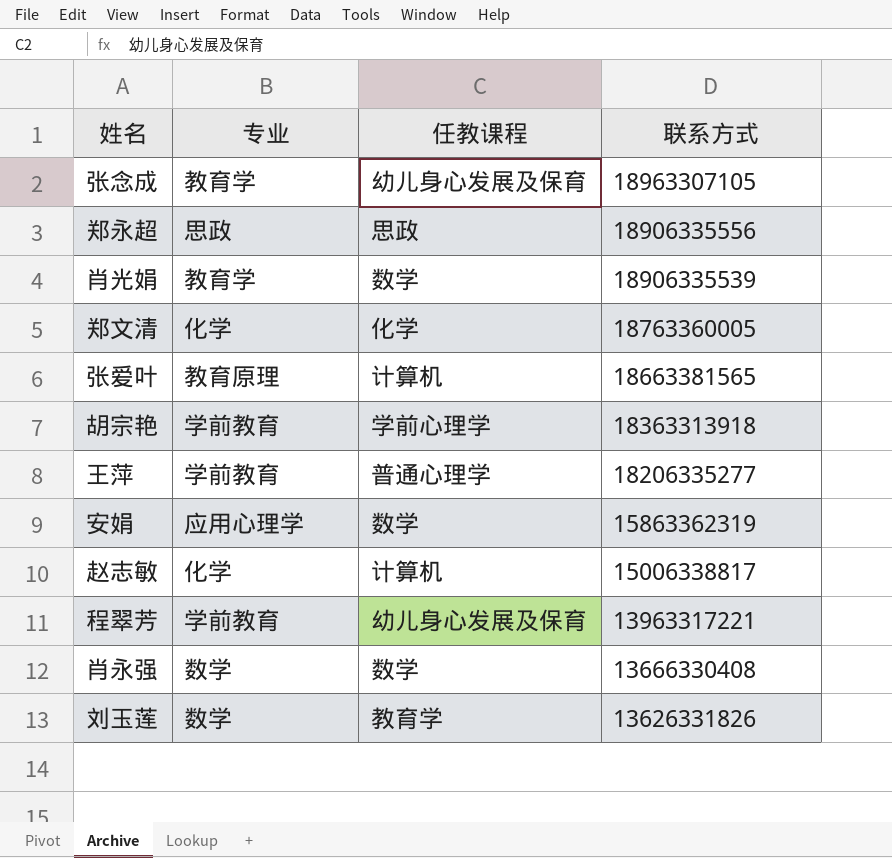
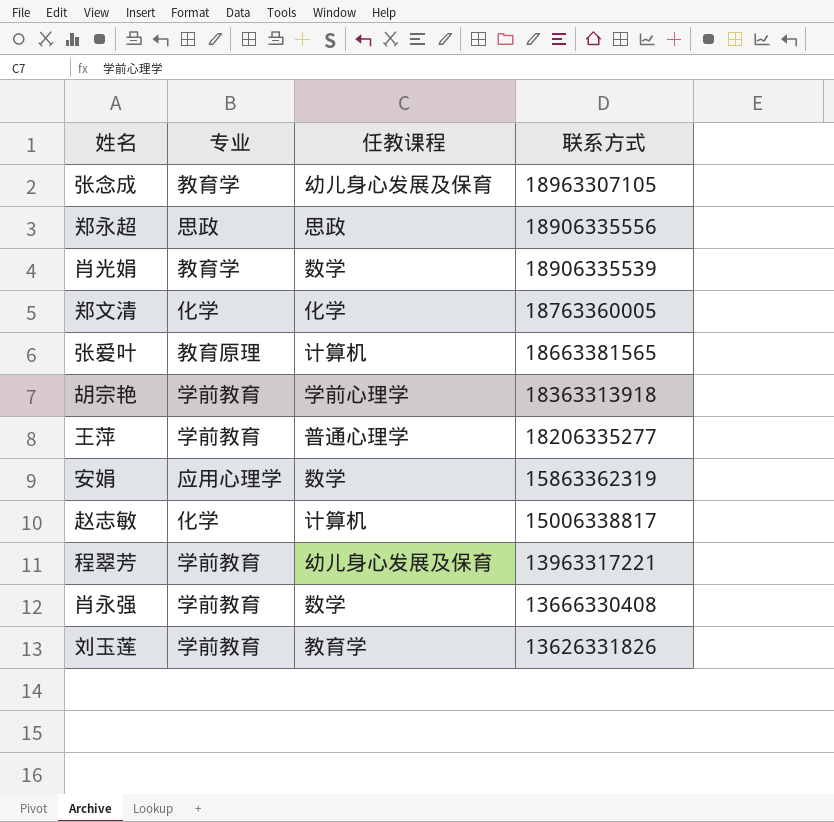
肖永强 | 专业: 数学 -> 学前教育
刘玉莲 | 专业: 数学 -> 学前教育

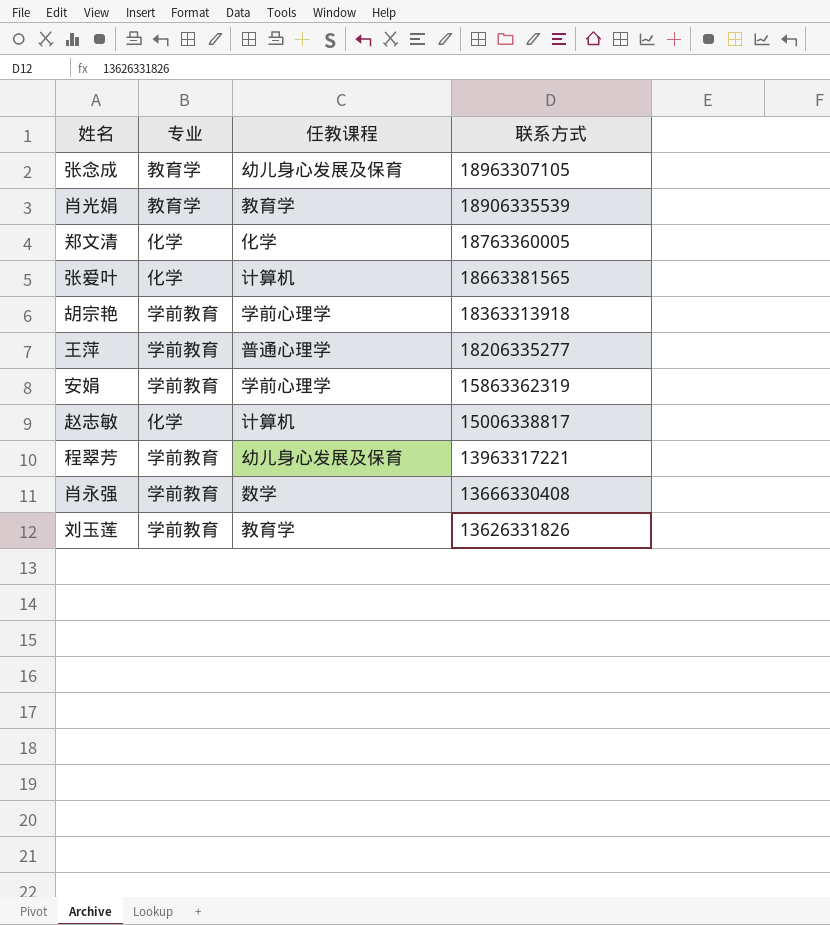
row 郑永超: 思政 | 思政 | 18906335556 -> none
肖光娟 | 任教课程: 数学 -> 教育学
张爱叶 | 专业: 教育原理 -> 化学
安娟 | 专业: 应用心理学 -> 学前教育
安娟 | 任教课程: 数学 -> 学前心理学

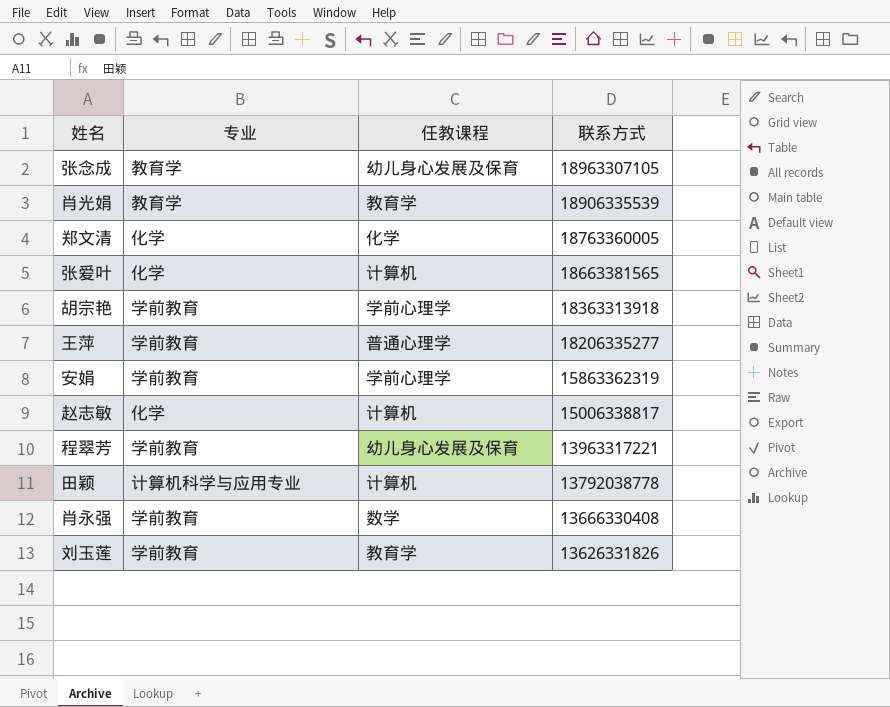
row 田颖: none -> 计算机科学与应用专业 | 计算机 | 13792038778

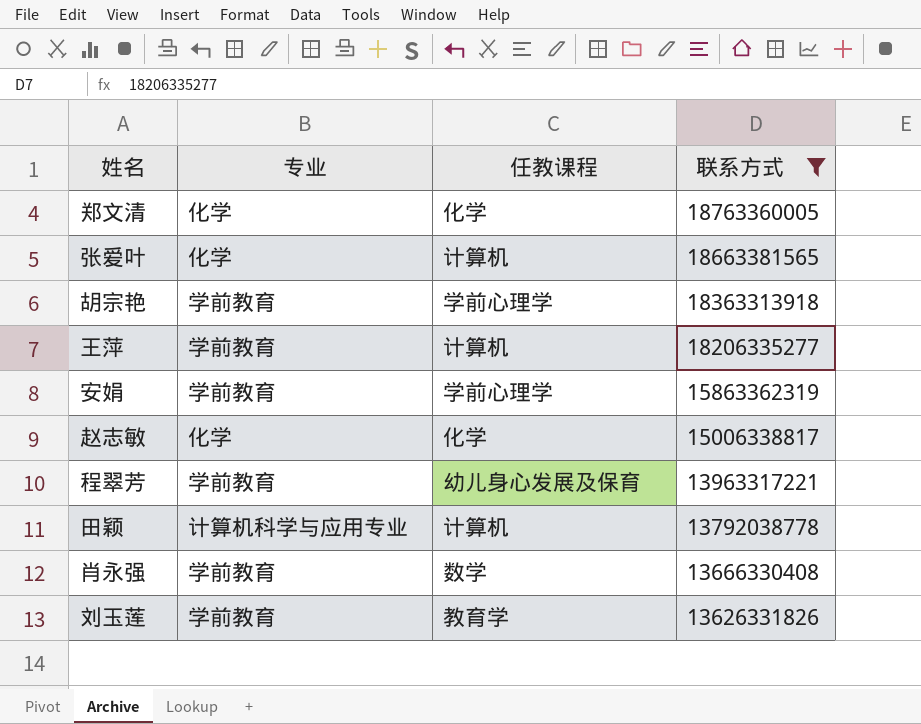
filter: none -> 联系方式 <= 18763360005
王萍 | 任教课程: 普通心理学 -> 计算机
赵志敏 | 任教课程: 计算机 -> 化学

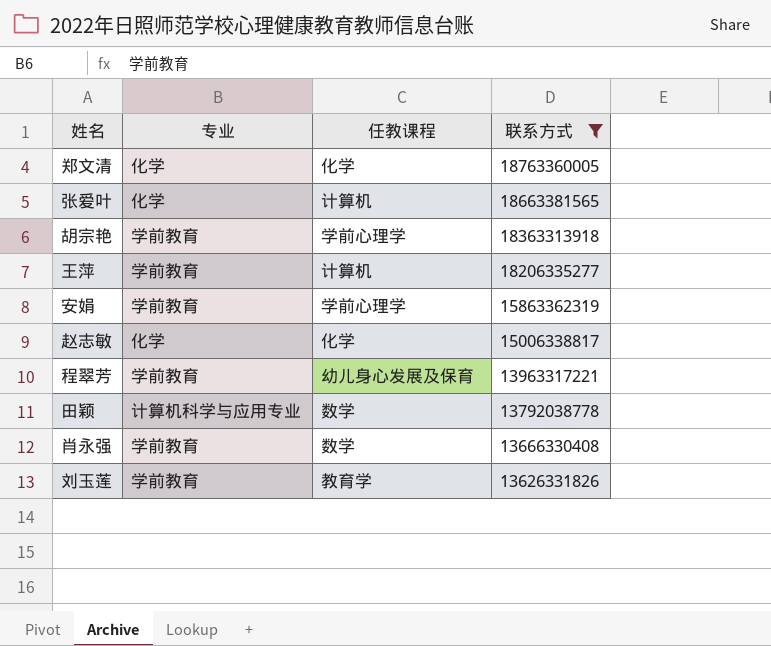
田颖 | 任教课程: 计算机 -> 数学

